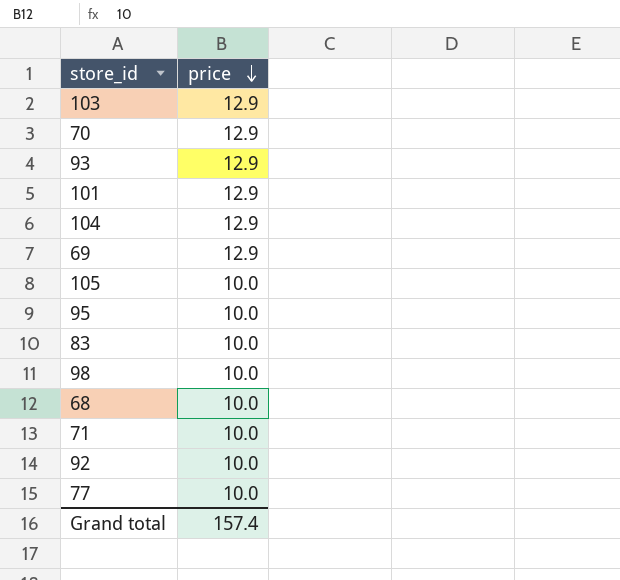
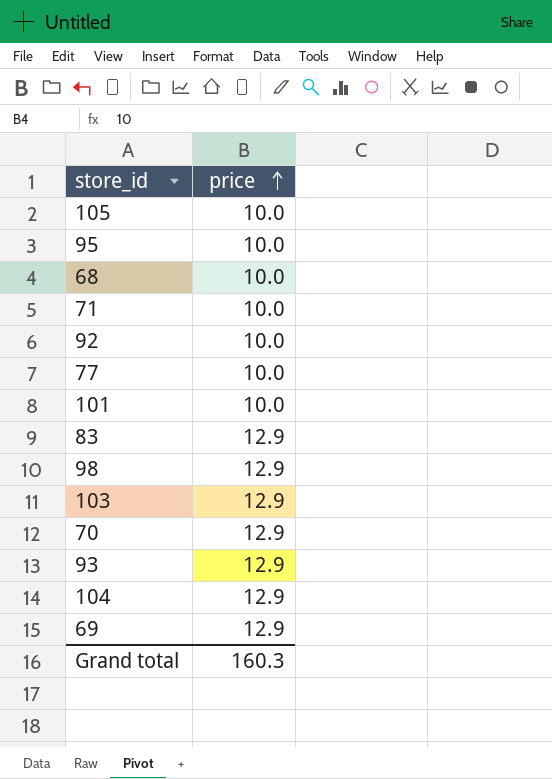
row order: price descending -> price ascending
101 | price: 12.9 -> 10.0
83 | price: 10.0 -> 12.9
98 | price: 10.0 -> 12.9
Grand total | price: 157.4 -> 160.3

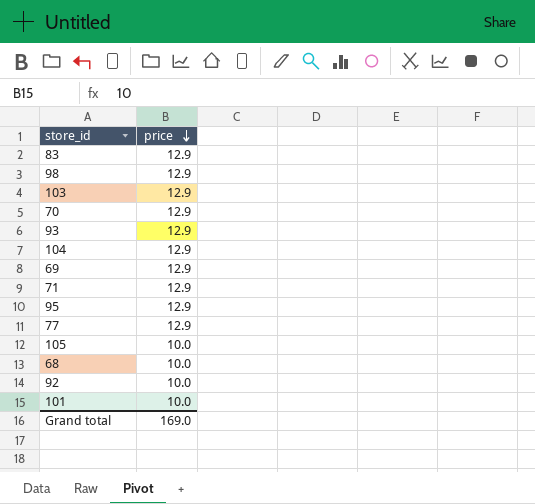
row order: price ascending -> price descending
71 | price: 10.0 -> 12.9
95 | price: 10.0 -> 12.9
77 | price: 10.0 -> 12.9
Grand total | price: 160.3 -> 169.0

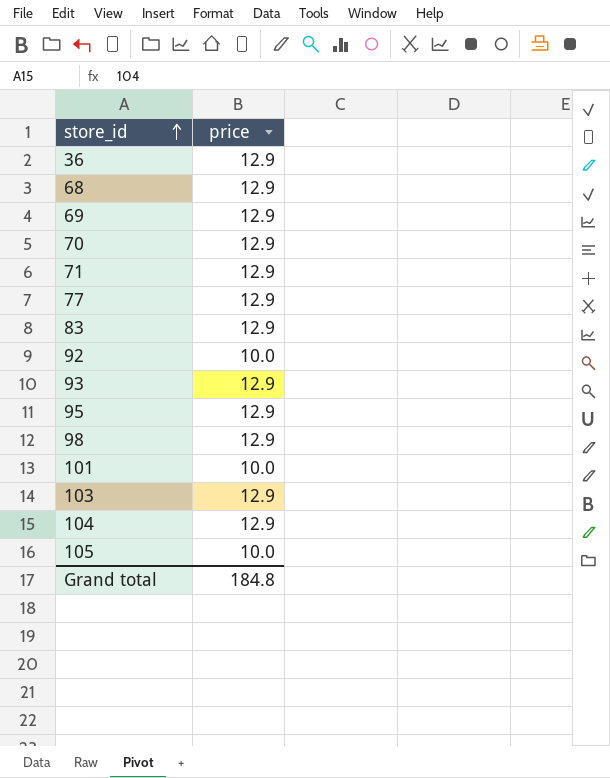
row order: price descending -> store_id ascending
row 36: none -> 12.9
68 | price: 10.0 -> 12.9
Grand total | price: 169.0 -> 184.8

